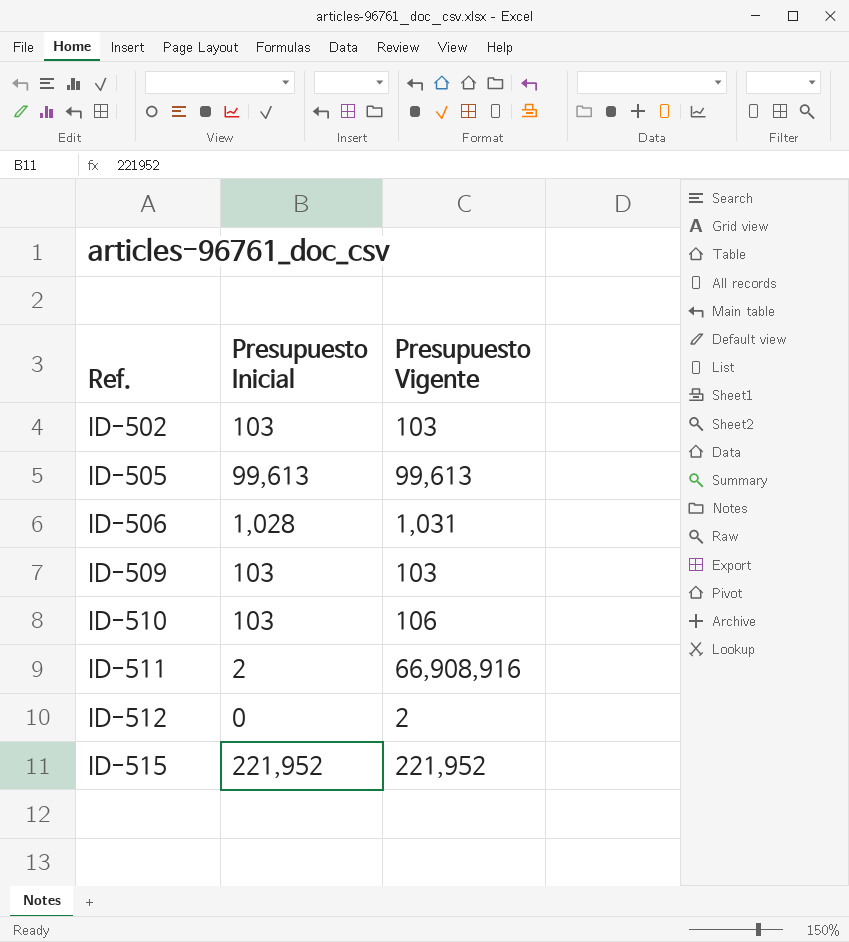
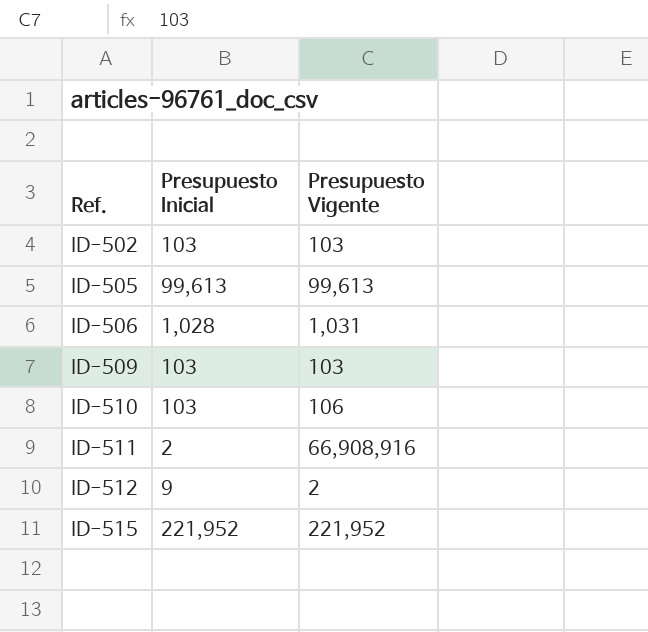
ID-512 | Presupuesto Inicial: 0 -> 9

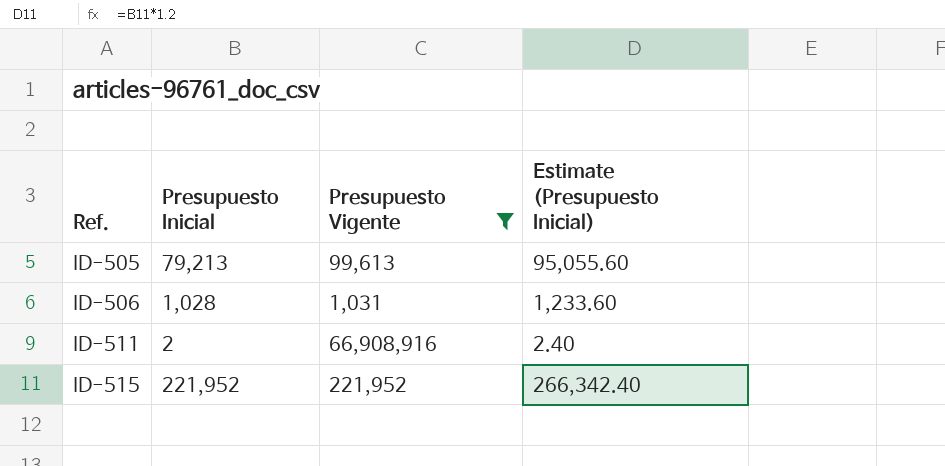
filter: none -> Presupuesto Vigente >= 1,031
column Estimate (Presupuesto Inicial) | formula: none -> [Presupuesto Inicial] * 1.2
ID-505 | Presupuesto Inicial: 99,613 -> 79,213

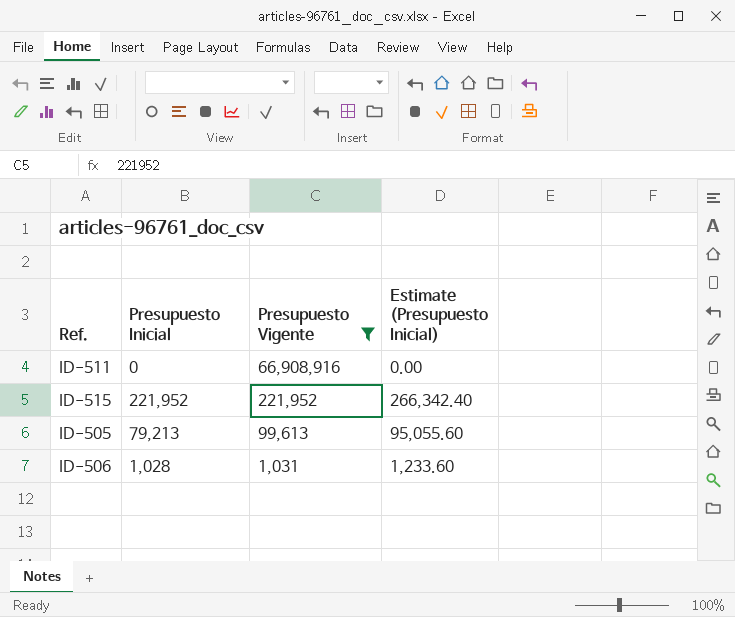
row order: Ref. ascending -> Presupuesto Vigente descending
ID-511 | Presupuesto Inicial: 2 -> 0
ID-511 | Estimate (Presupuesto Inicial): 2.40 -> 0.00

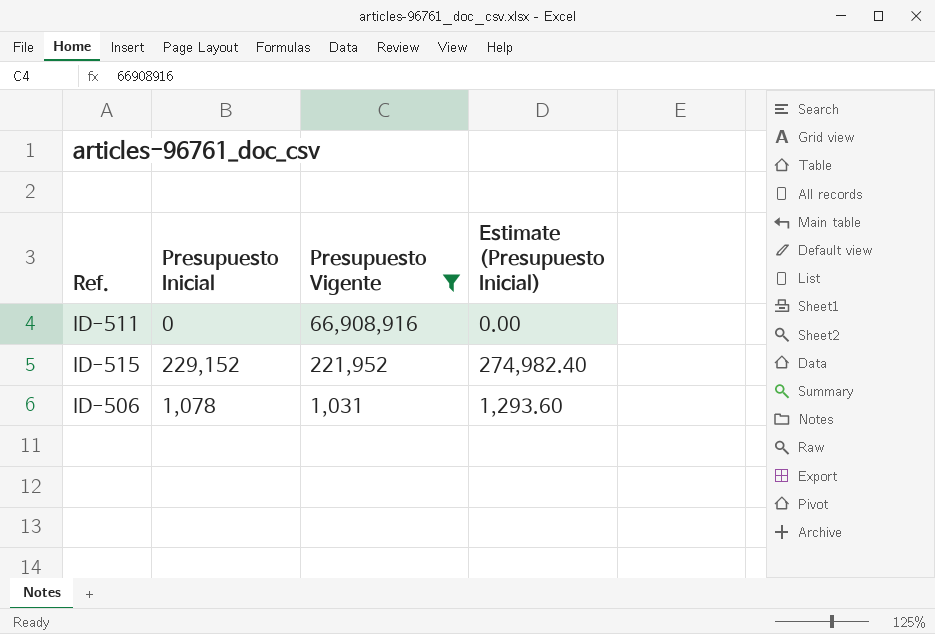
row ID-505: 79,213 | 99,613 | 95,055.60 -> none
ID-515 | Presupuesto Inicial: 221,952 -> 229,152
ID-515 | Estimate (Presupuesto Inicial): 266,342.40 -> 274,982.40
ID-506 | Presupuesto Inicial: 1,028 -> 1,078
ID-506 | Estimate (Presupuesto Inicial): 1,233.60 -> 1,293.60

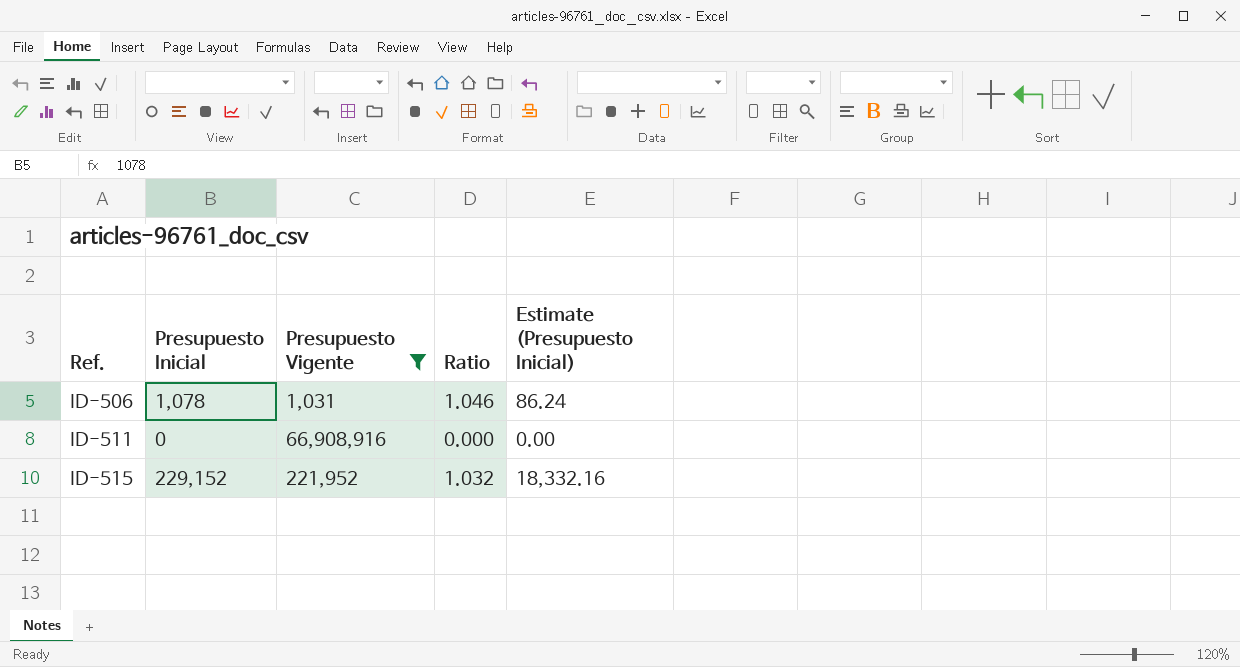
row order: Presupuesto Vigente descending -> Ref. ascending
column Ratio | formula: none -> [Presupuesto Inicial] / [Presupuesto Vigente]
column Estimate (Presupuesto Inicial) | formula: [Presupuesto Inicial] * 1.2 -> [Presupuesto Inicial] * 0.08

